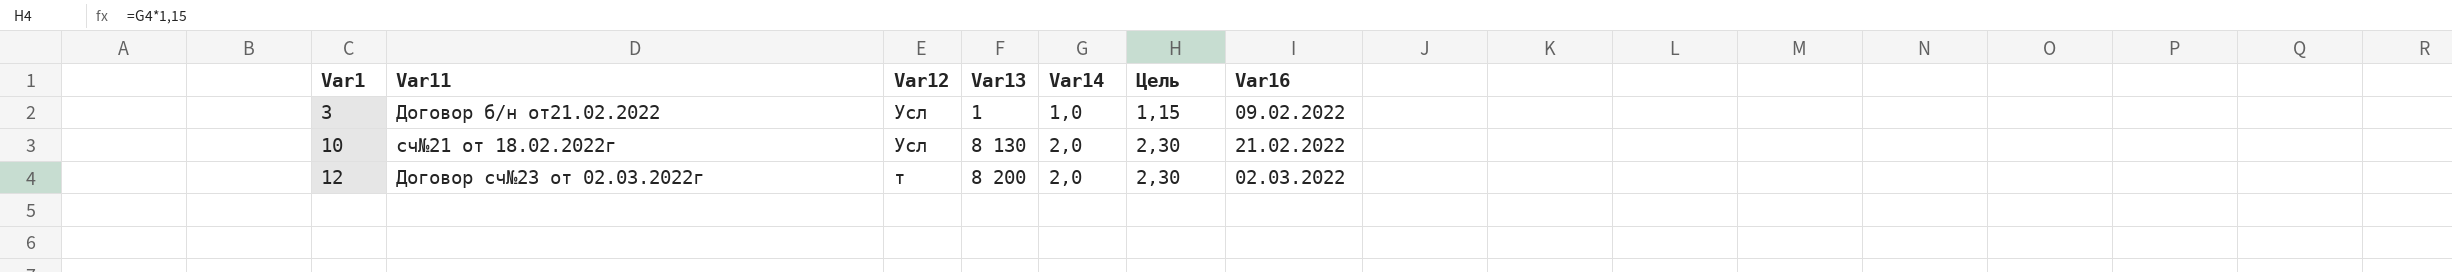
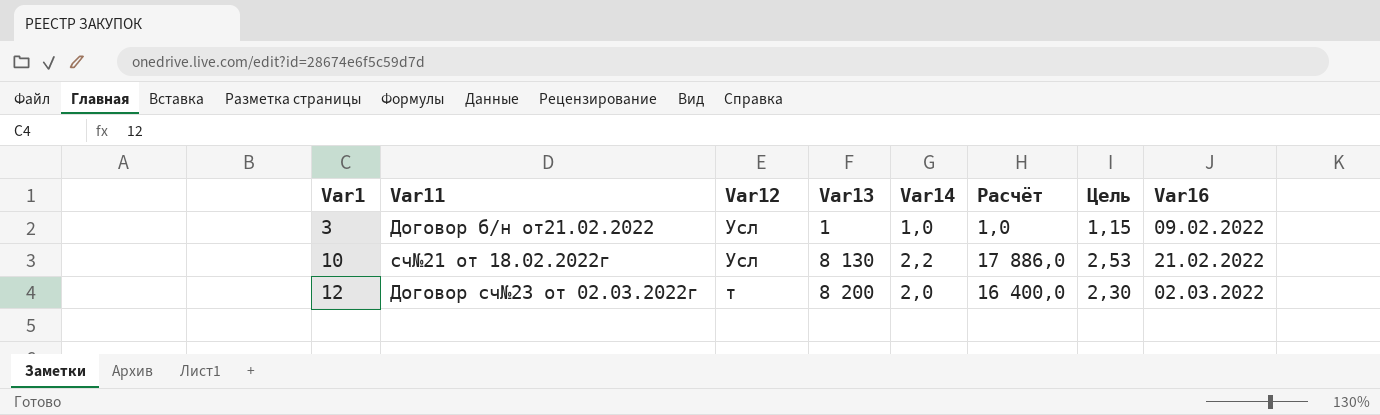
column Расчёт | formula: none -> [Var13] * [Var14]
10 | Var14: 2,0 -> 2,2
10 | Цель: 2,30 -> 2,53

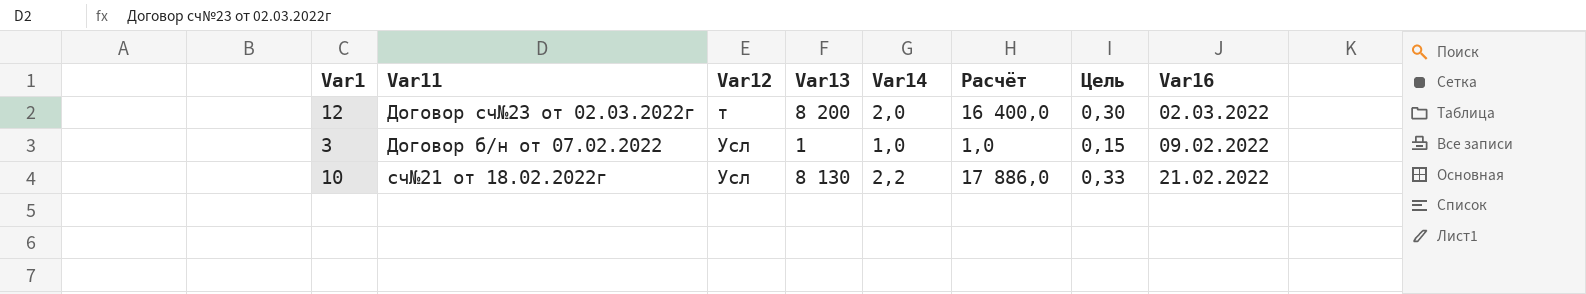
row order: Var1 ascending -> Var12 ascending
column Цель | formula: [Var14] * 1,15 -> [Var14] * 0,15
3 | Var11: Договор б/н от21.02.2022 -> Договор б/н от 07.02.2022

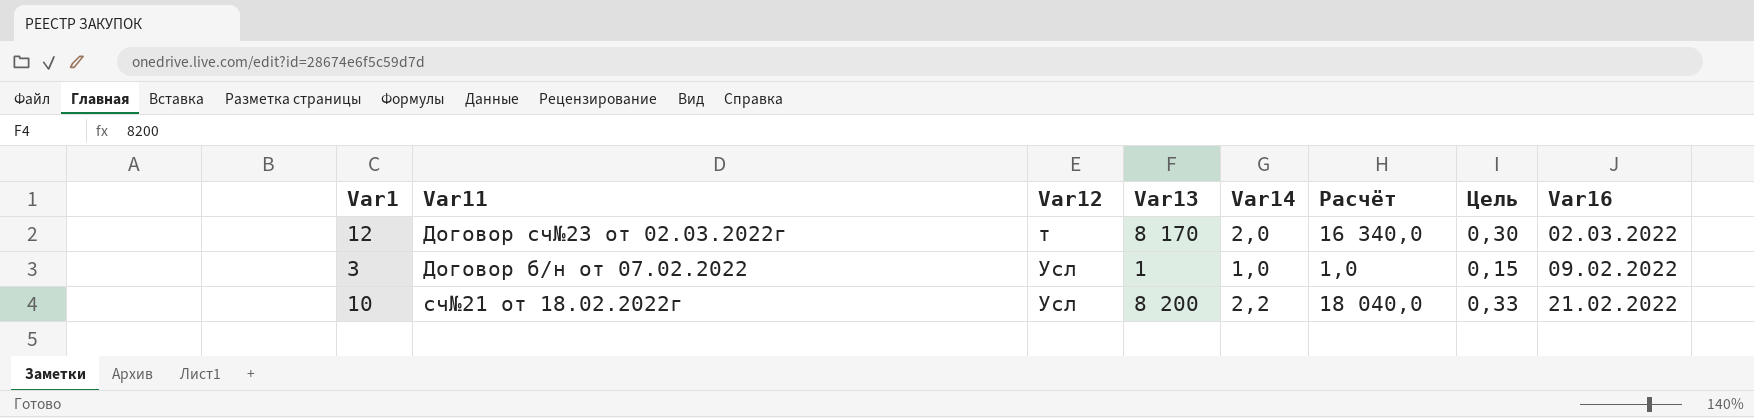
12 | Var13: 8 200 -> 8 170
12 | Расчёт: 16 400,0 -> 16 340,0
10 | Var13: 8 130 -> 8 200
10 | Расчёт: 17 886,0 -> 18 040,0

